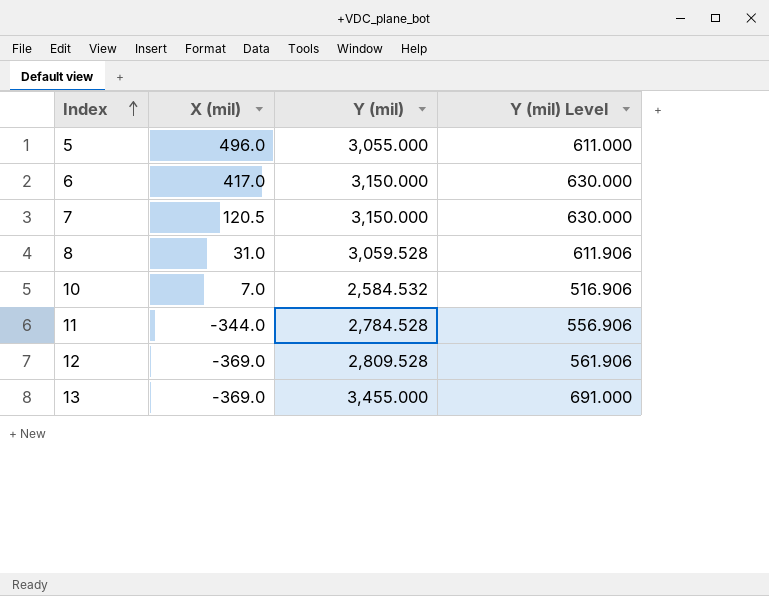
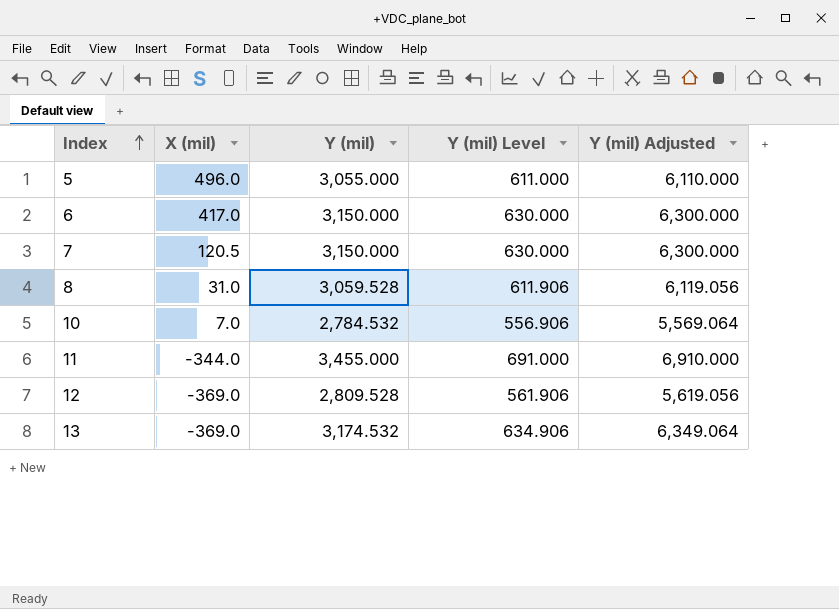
column Y (mil) Adjusted | formula: none -> [Y (mil)] * 2
10 | Y (mil): 2,584.532 -> 2,784.532
10 | Y (mil) Level: 516.906 -> 556.906
11 | Y (mil): 2,784.528 -> 3,455.000
11 | Y (mil) Level: 556.906 -> 691.000
13 | Y (mil): 3,455.000 -> 3,174.532
13 | Y (mil) Level: 691.000 -> 634.906

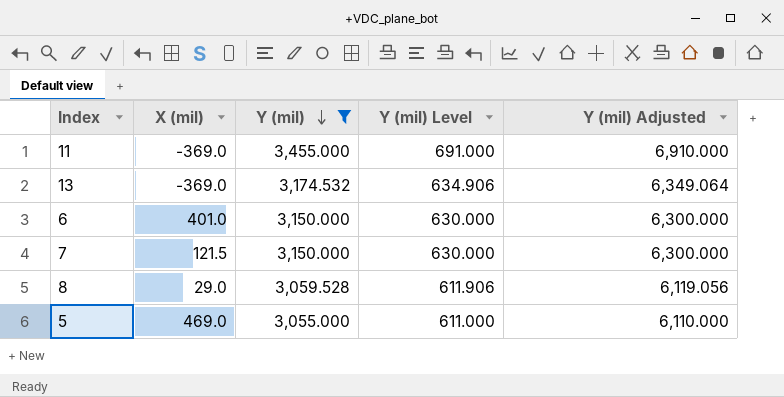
filter: none -> Y (mil) >= 3,055.000
row order: Index ascending -> Y (mil) descending
11 | X (mil): -344.0 -> -369.0
6 | X (mil): 417.0 -> 401.0
7 | X (mil): 120.5 -> 121.5
8 | X (mil): 31.0 -> 29.0
5 | X (mil): 496.0 -> 469.0

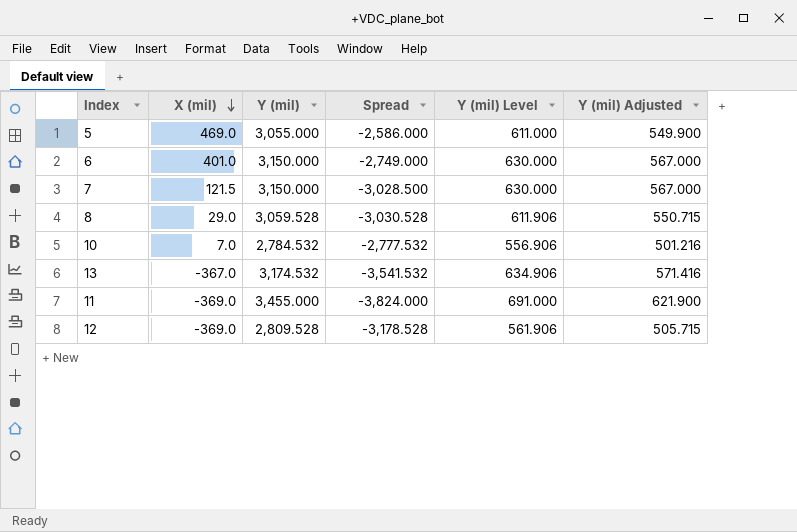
filter: Y (mil) >= 3,055.000 -> none
row order: Y (mil) descending -> X (mil) descending
column Spread | formula: none -> [X (mil)] - [Y (mil)]
column Y (mil) Adjusted | formula: [Y (mil)] * 2 -> [Y (mil)] * 0.18
13 | X (mil): -369.0 -> -367.0

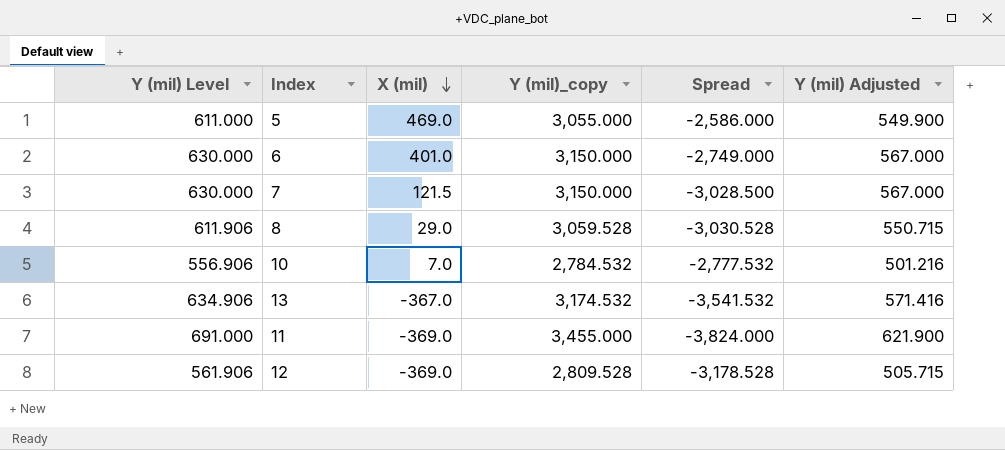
column Y (mil) Level | position: 5 -> 1
column name: Y (mil) -> Y (mil)_copy

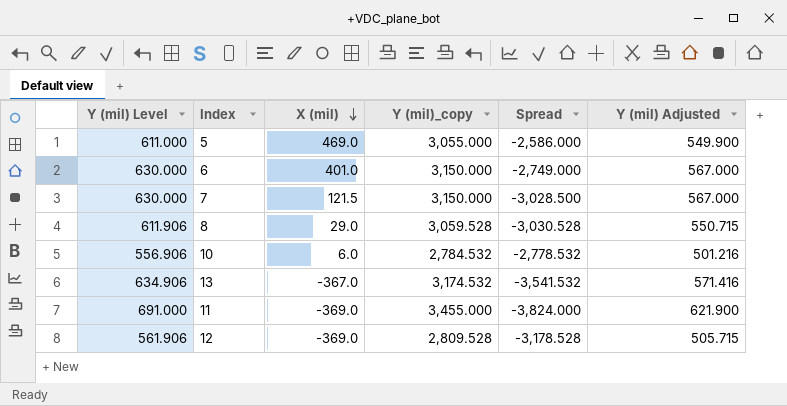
10 | X (mil): 7.0 -> 6.0
10 | Spread: -2,777.532 -> -2,778.532

